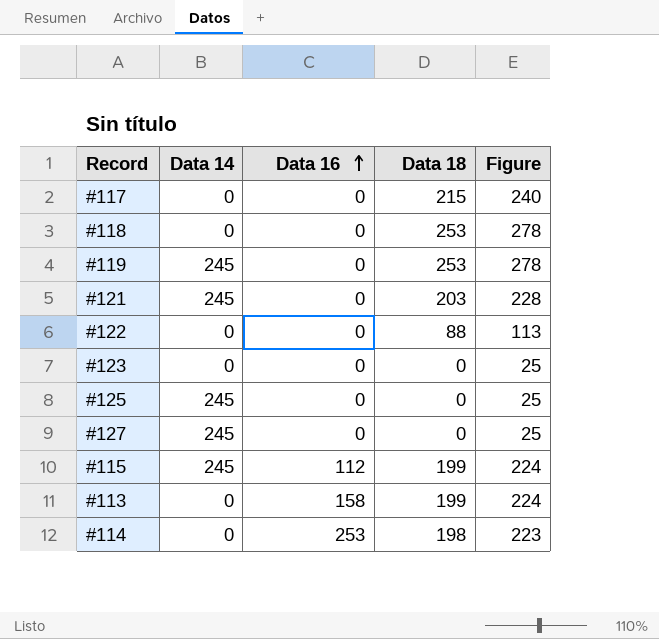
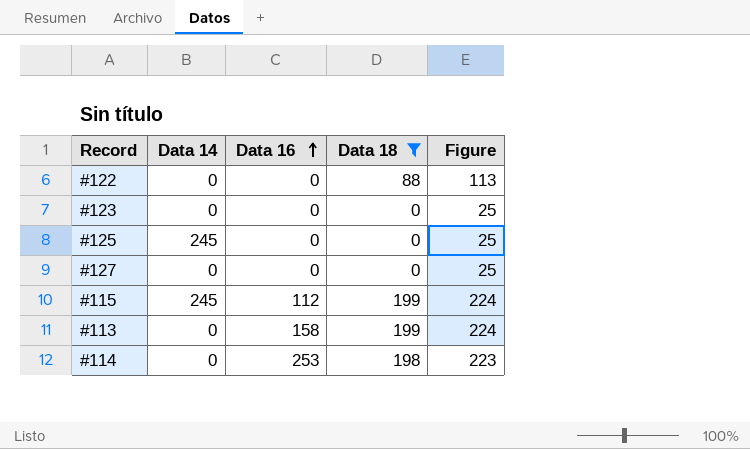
filter: none -> Data 18 <= 199
#127 | Data 14: 245 -> 0

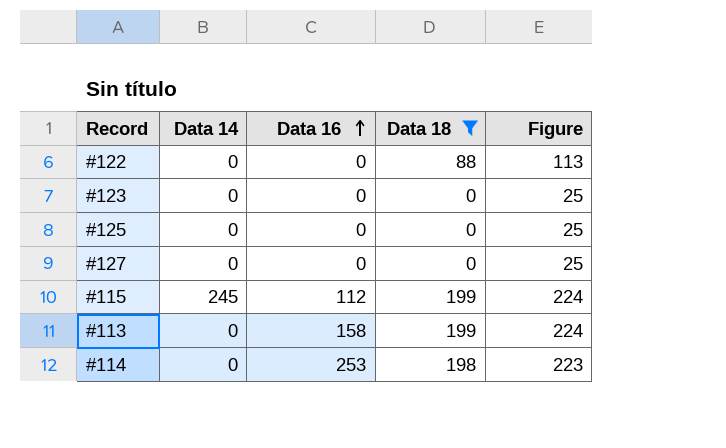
#125 | Data 14: 245 -> 0

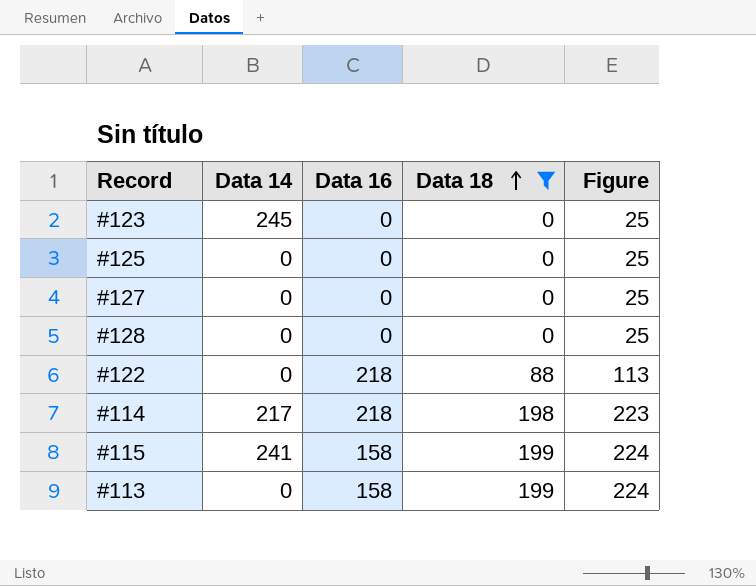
row order: Data 16 ascending -> Data 18 ascending
#123 | Data 14: 0 -> 245
row #128: none -> 0 | 0 | 0 | 25
#122 | Data 16: 0 -> 218
#114 | Data 14: 0 -> 217
#114 | Data 16: 253 -> 218
#115 | Data 14: 245 -> 241
#115 | Data 16: 112 -> 158

